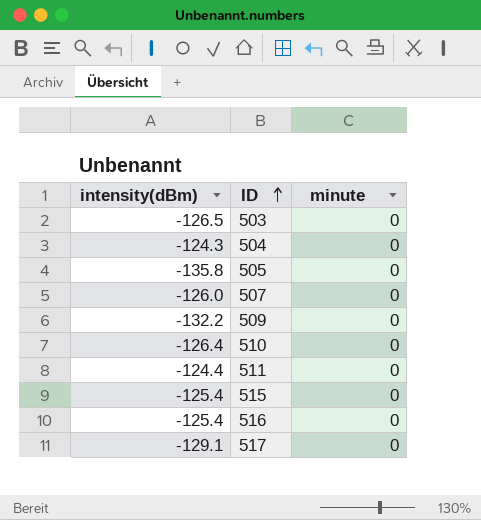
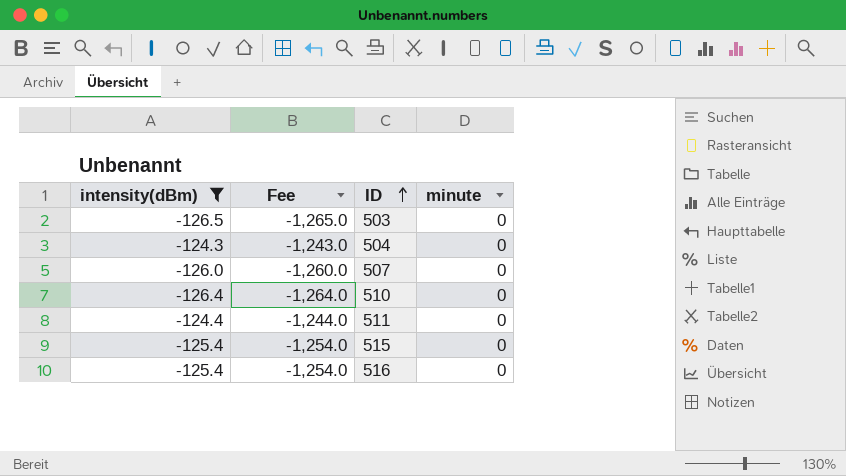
filter: none -> intensity(dBm) >= -126.5
column Fee | formula: none -> [intensity(dBm)] * 10

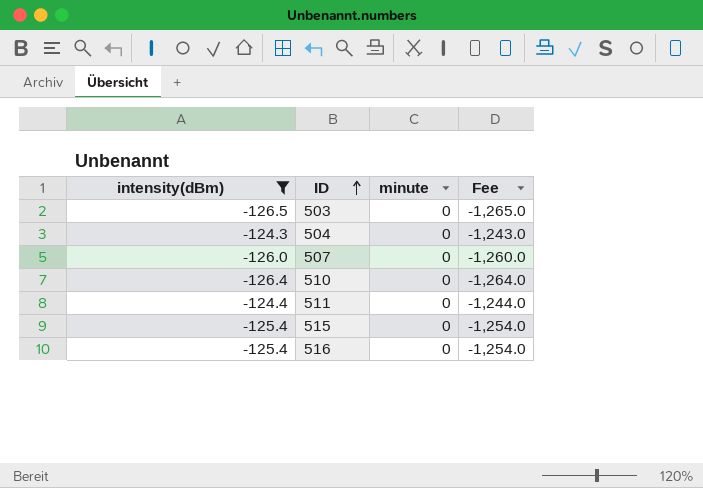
column Fee | position: 2 -> 4

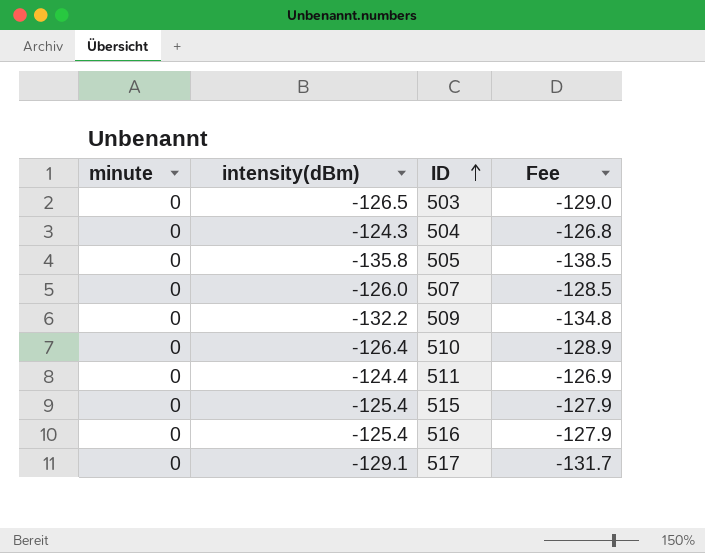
filter: intensity(dBm) >= -126.5 -> none
column minute | position: 3 -> 1
column Fee | formula: [intensity(dBm)] * 10 -> [intensity(dBm)] * 1.02

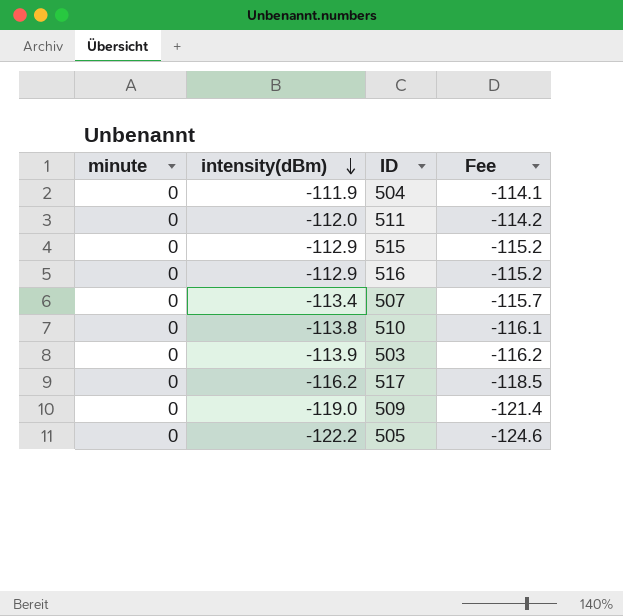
row order: ID ascending -> intensity(dBm) descending
504 | intensity(dBm): -124.3 -> -111.9
504 | Fee: -126.8 -> -114.1
511 | intensity(dBm): -124.4 -> -112.0
511 | Fee: -126.9 -> -114.2
515 | intensity(dBm): -125.4 -> -112.9
515 | Fee: -127.9 -> -115.2
516 | intensity(dBm): -125.4 -> -112.9
516 | Fee: -127.9 -> -115.2
507 | intensity(dBm): -126.0 -> -113.4
507 | Fee: -128.5 -> -115.7
510 | intensity(dBm): -126.4 -> -113.8
510 | Fee: -128.9 -> -116.1
503 | intensity(dBm): -126.5 -> -113.9
503 | Fee: -129.0 -> -116.2
517 | intensity(dBm): -129.1 -> -116.2
517 | Fee: -131.7 -> -118.5
509 | intensity(dBm): -132.2 -> -119.0
509 | Fee: -134.8 -> -121.4
505 | intensity(dBm): -135.8 -> -122.2
505 | Fee: -138.5 -> -124.6

